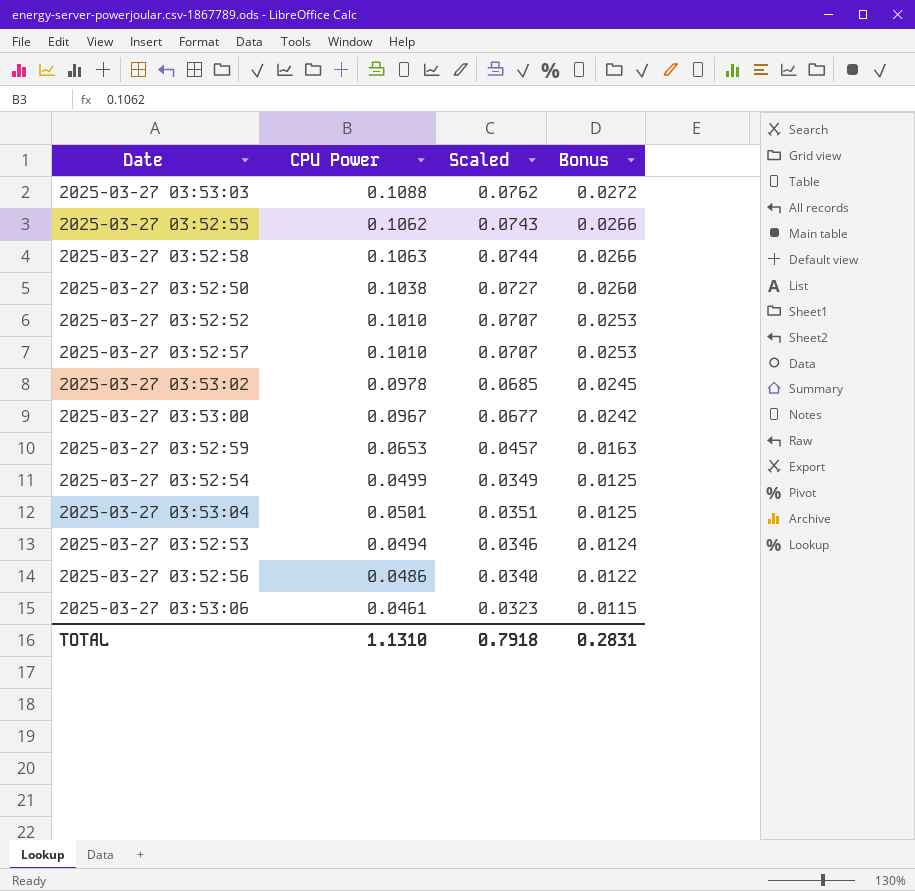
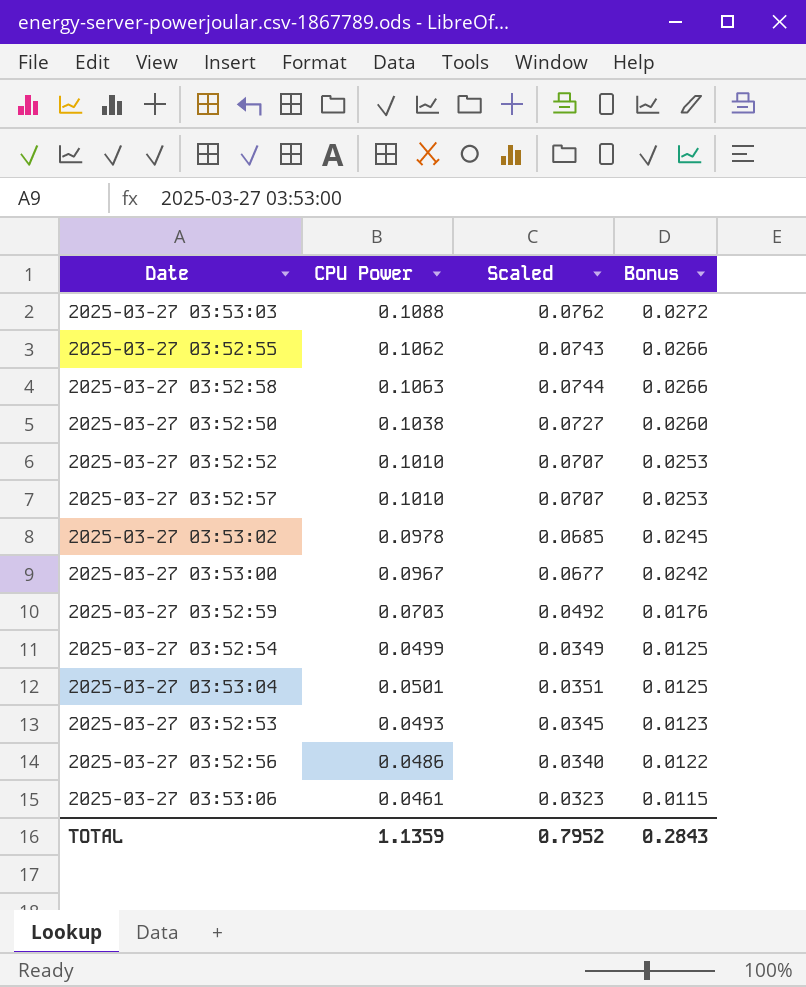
2025-03-27 03:52:59 | CPU Power: 0.0653 -> 0.0703
2025-03-27 03:52:59 | Scaled: 0.0457 -> 0.0492
2025-03-27 03:52:59 | Bonus: 0.0163 -> 0.0176
2025-03-27 03:52:53 | CPU Power: 0.0494 -> 0.0493
2025-03-27 03:52:53 | Scaled: 0.0346 -> 0.0345
2025-03-27 03:52:53 | Bonus: 0.0124 -> 0.0123
TOTAL | CPU Power: 1.1310 -> 1.1359
TOTAL | Scaled: 0.7918 -> 0.7952
TOTAL | Bonus: 0.2831 -> 0.2843

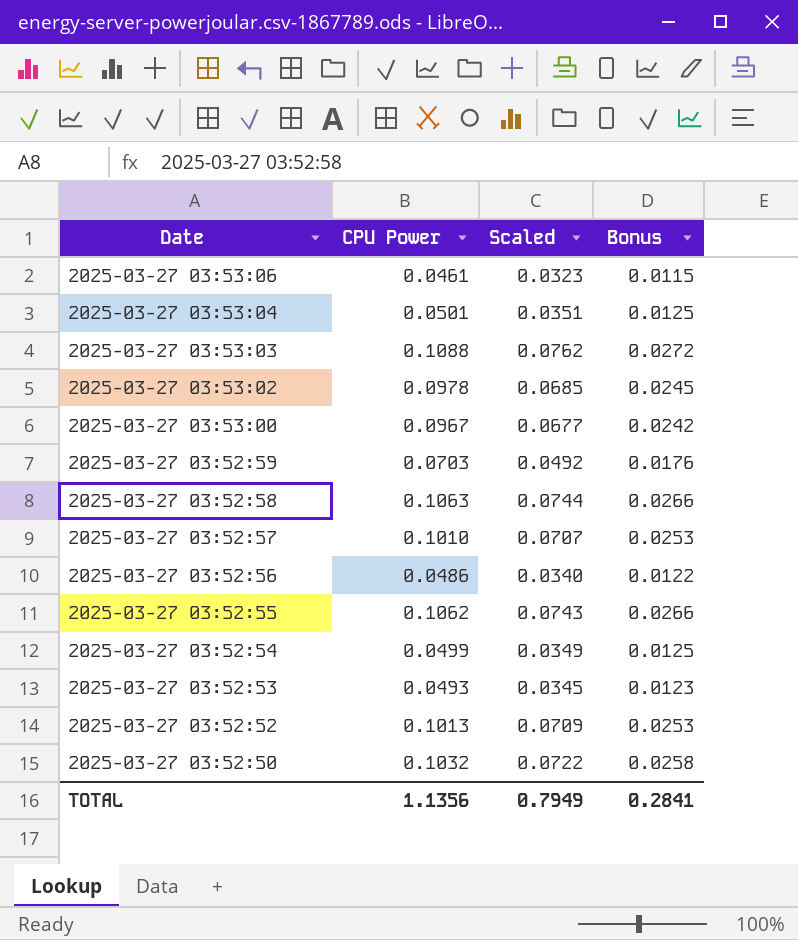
row order: Bonus descending -> Date descending
2025-03-27 03:52:52 | CPU Power: 0.1010 -> 0.1013
2025-03-27 03:52:52 | Scaled: 0.0707 -> 0.0709
2025-03-27 03:52:50 | CPU Power: 0.1038 -> 0.1032
2025-03-27 03:52:50 | Scaled: 0.0727 -> 0.0722
2025-03-27 03:52:50 | Bonus: 0.0260 -> 0.0258
TOTAL | CPU Power: 1.1359 -> 1.1356
TOTAL | Scaled: 0.7952 -> 0.7949
TOTAL | Bonus: 0.2843 -> 0.2841

